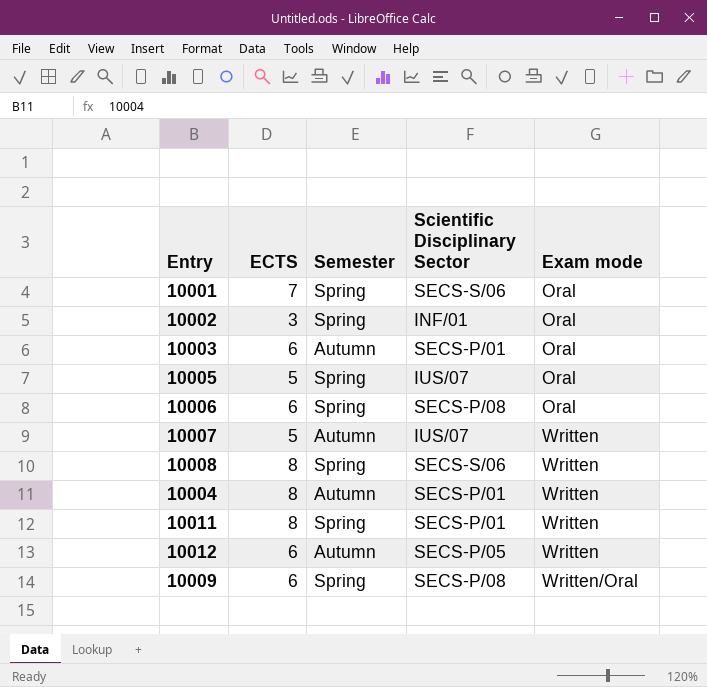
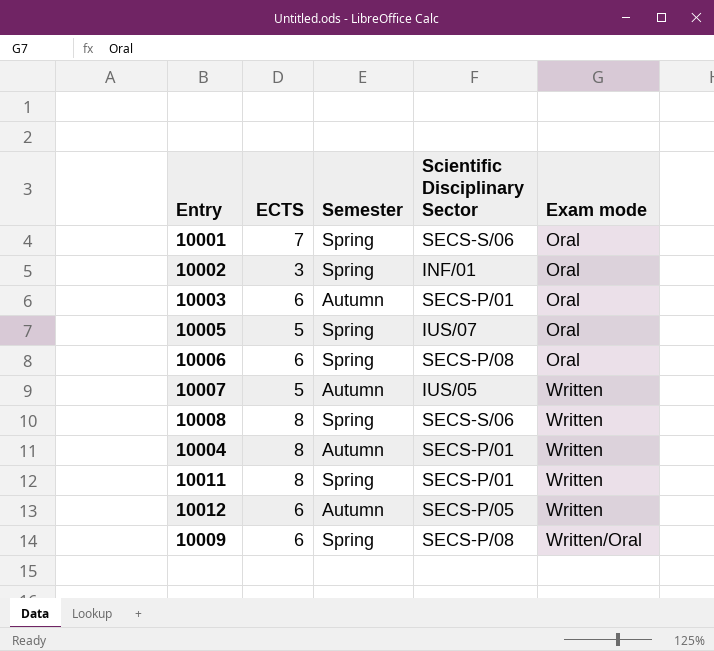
10007 | Scientific Disciplinary Sector: IUS/07 -> IUS/05

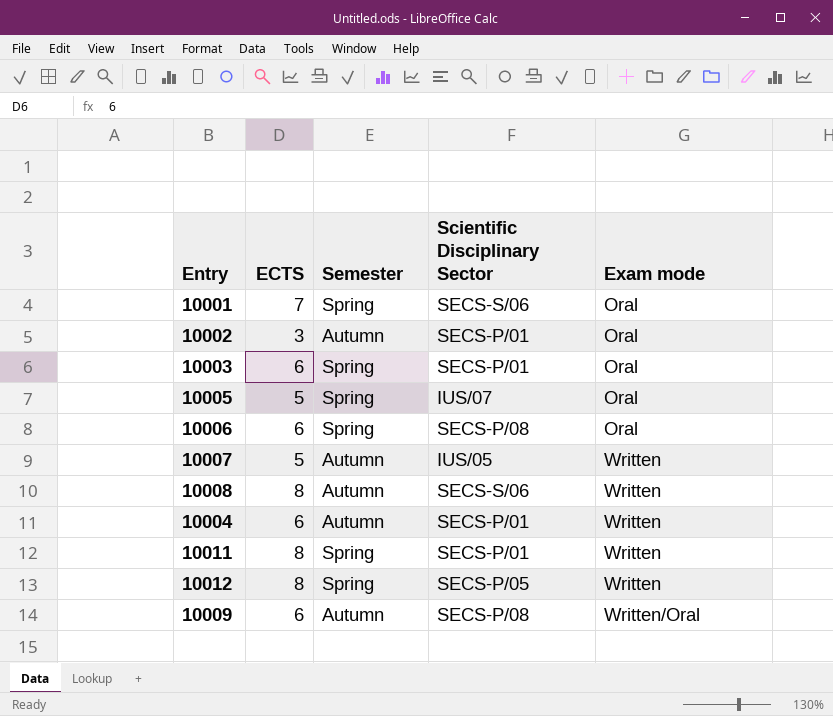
10002 | Semester: Spring -> Autumn
10002 | Scientific Disciplinary Sector: INF/01 -> SECS-P/01
10003 | Semester: Autumn -> Spring
10008 | Semester: Spring -> Autumn
10004 | ECTS: 8 -> 6
10012 | ECTS: 6 -> 8
10012 | Semester: Autumn -> Spring
10009 | Semester: Spring -> Autumn

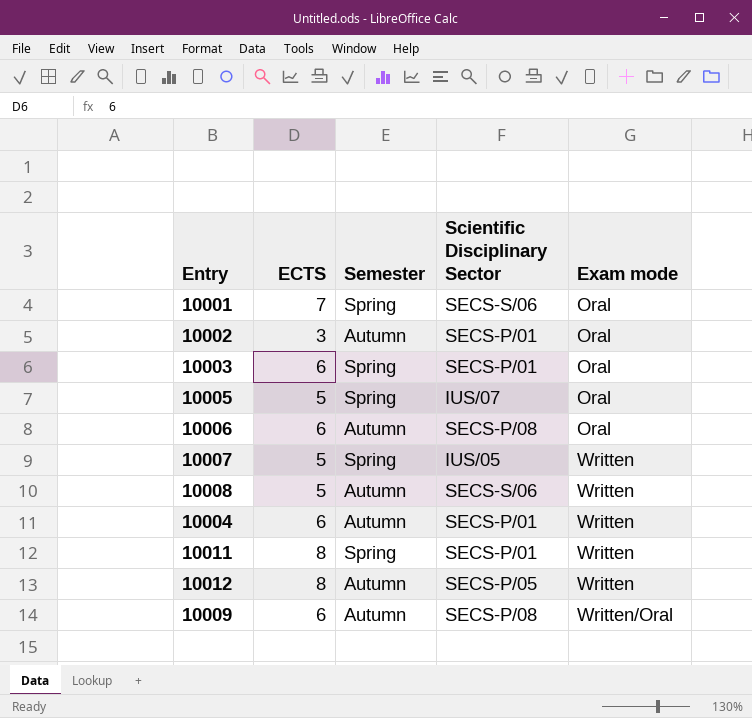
10006 | Semester: Spring -> Autumn
10007 | Semester: Autumn -> Spring
10008 | ECTS: 8 -> 5
10012 | Semester: Spring -> Autumn

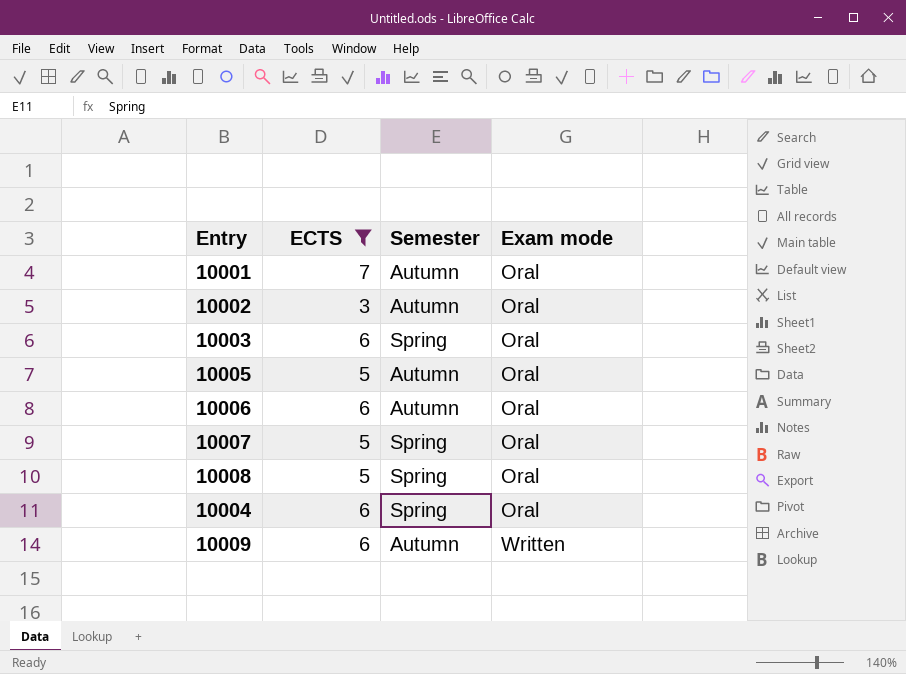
filter: none -> ECTS != 8
column Scientific Disciplinary Sector | position: 4 -> none
10001 | Semester: Spring -> Autumn
10005 | Semester: Spring -> Autumn
10007 | Exam mode: Written -> Oral
10008 | Semester: Autumn -> Spring
10008 | Exam mode: Written -> Oral
10004 | Semester: Autumn -> Spring
10004 | Exam mode: Written -> Oral
10009 | Exam mode: Written/Oral -> Written

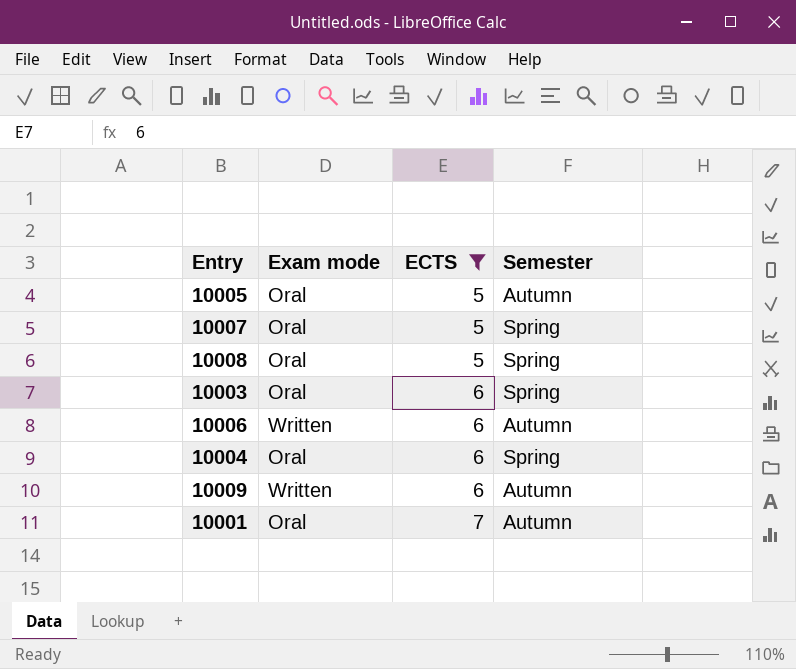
row order: Exam mode ascending -> ECTS ascending
column Exam mode | position: 4 -> 2
row 10002: 3 | Autumn | Oral -> none
10006 | Exam mode: Oral -> Written

